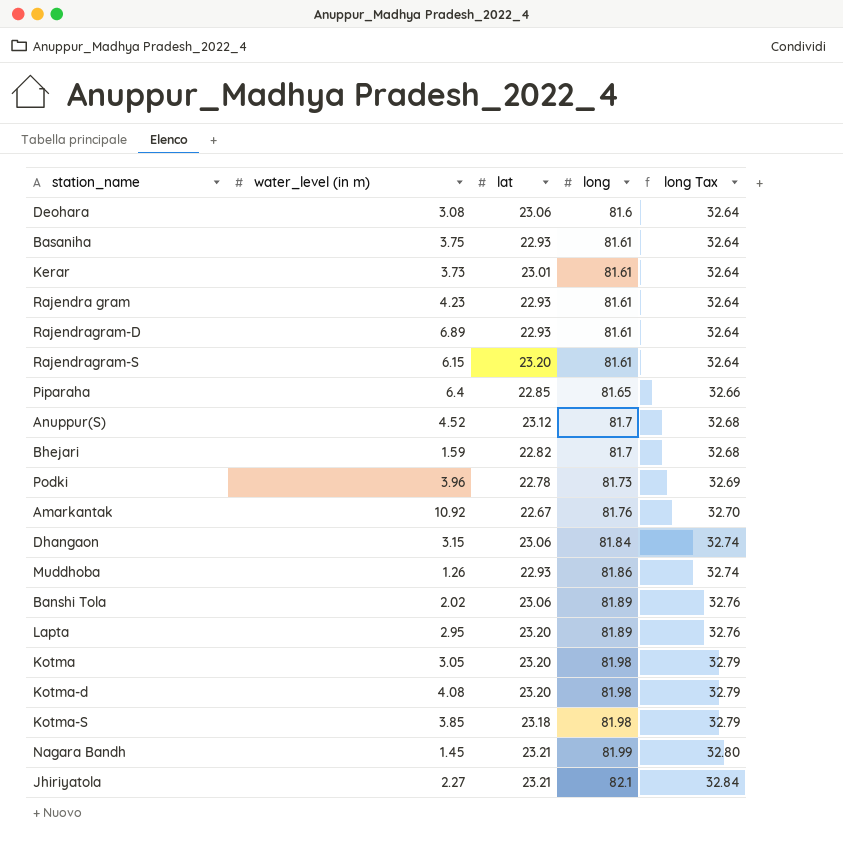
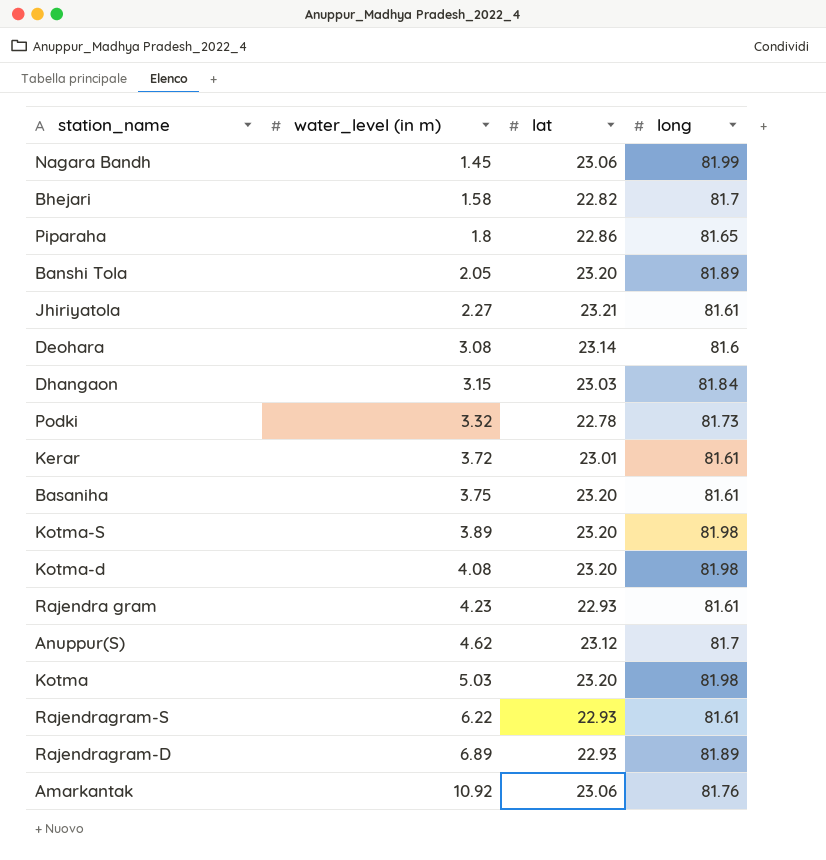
row order: long ascending -> water_level (in m) ascending
column long Tax | formula: [long] * 0.4 -> none
row Muddhoba: 1.26 | 22.93 | 81.86 | 32.74 -> none
row Lapta: 2.95 | 23.20 | 81.89 | 32.76 -> none
Nagara Bandh | lat: 23.21 -> 23.06
Bhejari | water_level (in m): 1.59 -> 1.58
Piparaha | water_level (in m): 6.4 -> 1.8
Piparaha | lat: 22.85 -> 22.86
Banshi Tola | water_level (in m): 2.02 -> 2.05
Banshi Tola | lat: 23.06 -> 23.20
Jhiriyatola | long: 82.1 -> 81.61
Deohara | lat: 23.06 -> 23.14
Dhangaon | lat: 23.06 -> 23.03
Podki | water_level (in m): 3.96 -> 3.32
Kerar | water_level (in m): 3.73 -> 3.72
Basaniha | lat: 22.93 -> 23.20
Kotma-S | water_level (in m): 3.85 -> 3.89
Kotma-S | lat: 23.18 -> 23.20
Anuppur(S) | water_level (in m): 4.52 -> 4.62
Kotma | water_level (in m): 3.05 -> 5.03
Rajendragram-S | water_level (in m): 6.15 -> 6.22
Rajendragram-S | lat: 23.20 -> 22.93
Rajendragram-D | long: 81.61 -> 81.89
Amarkantak | lat: 22.67 -> 23.06

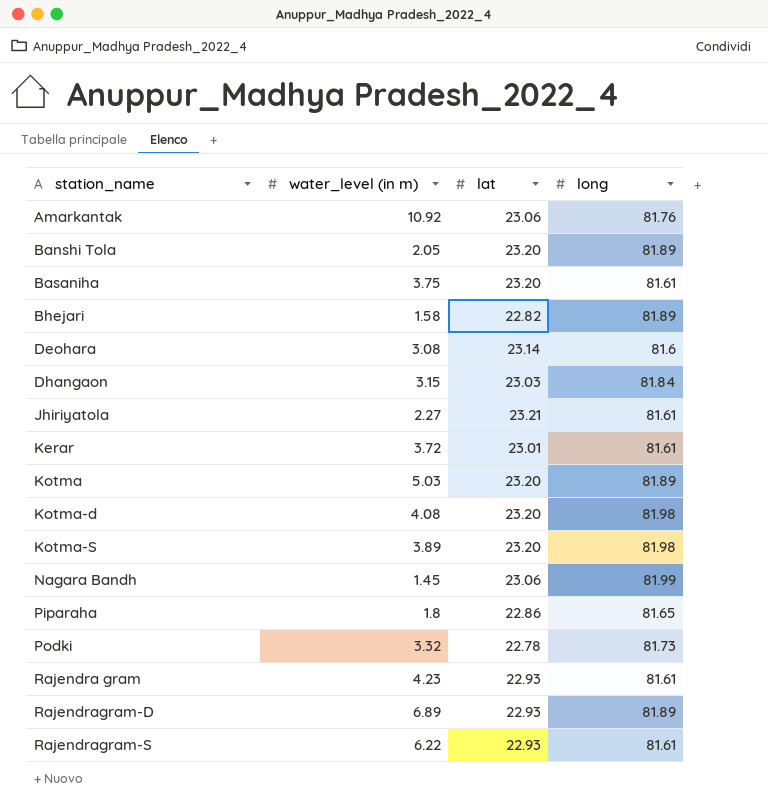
row order: water_level (in m) ascending -> station_name ascending
row Anuppur(S): 4.62 | 23.12 | 81.7 -> none
Bhejari | long: 81.7 -> 81.89
Kotma | long: 81.98 -> 81.89

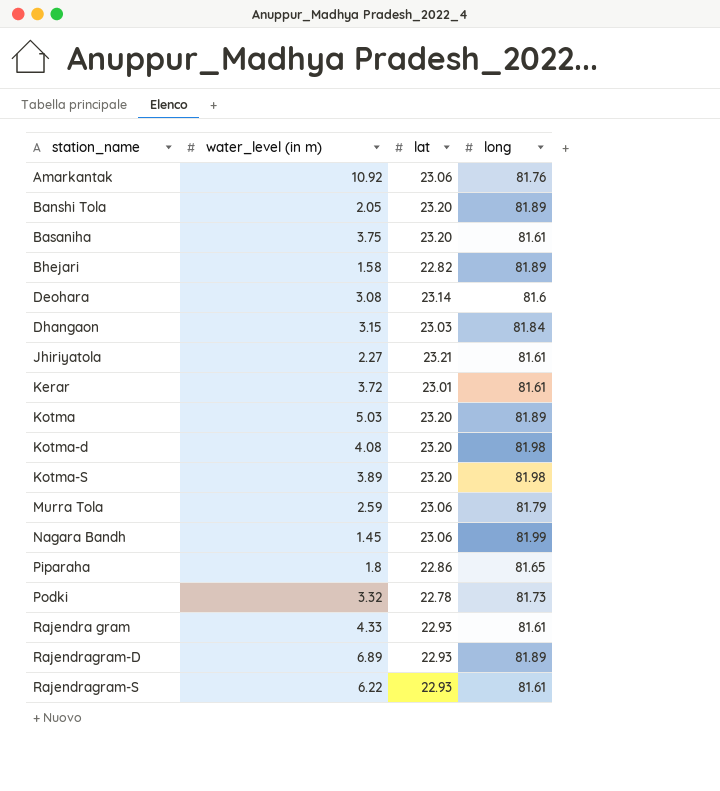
row Murra Tola: none -> 2.59 | 23.06 | 81.79
Rajendra gram | water_level (in m): 4.23 -> 4.33

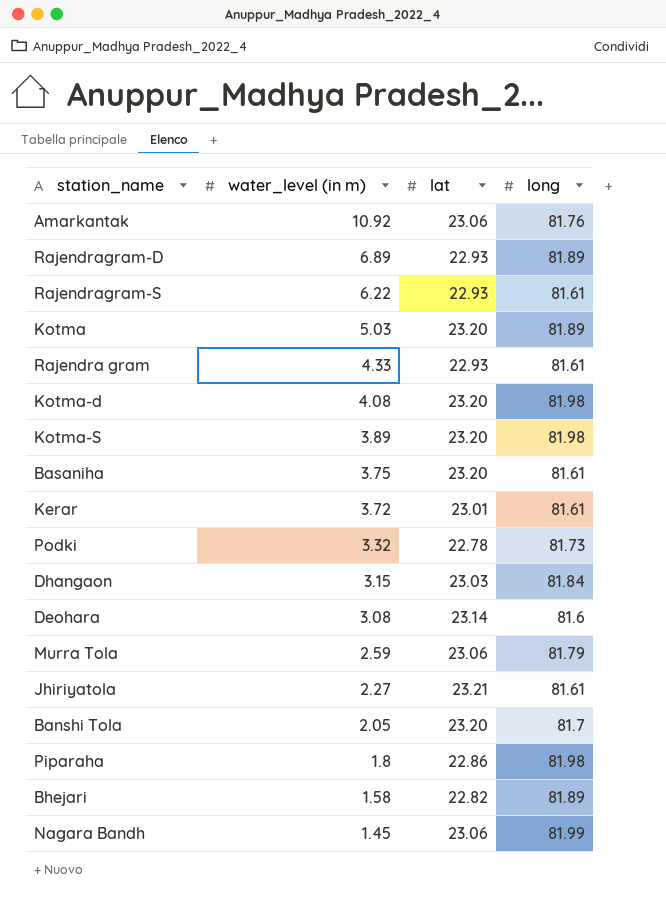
row order: station_name ascending -> water_level (in m) descending
Banshi Tola | long: 81.89 -> 81.7
Piparaha | long: 81.65 -> 81.98

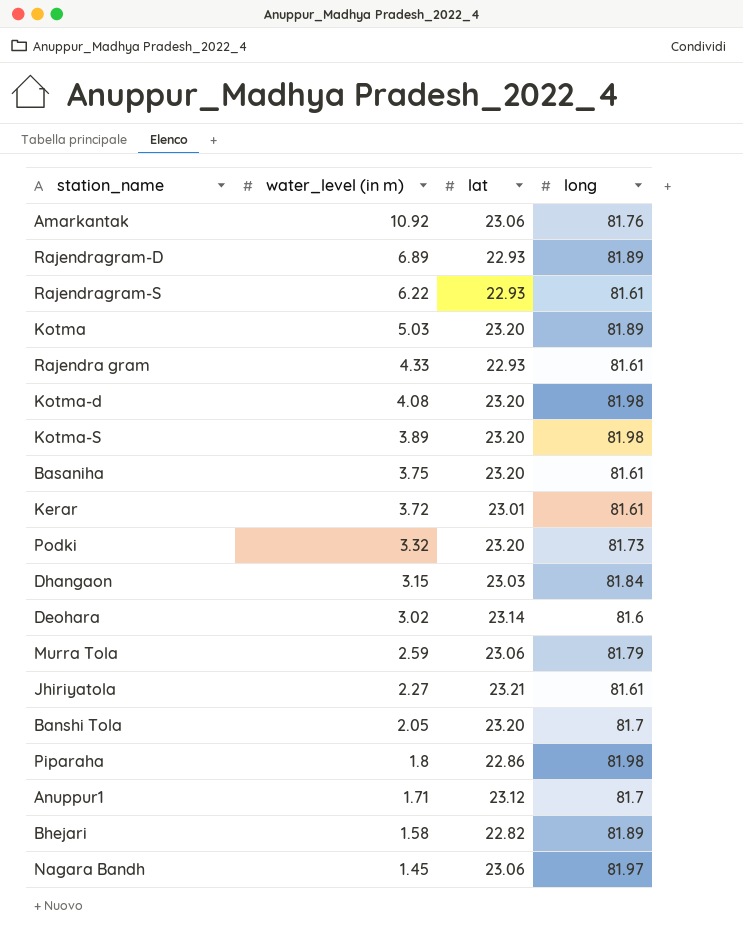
Podki | lat: 22.78 -> 23.20
Deohara | water_level (in m): 3.08 -> 3.02
row Anuppur1: none -> 1.71 | 23.12 | 81.7
Nagara Bandh | long: 81.99 -> 81.97

